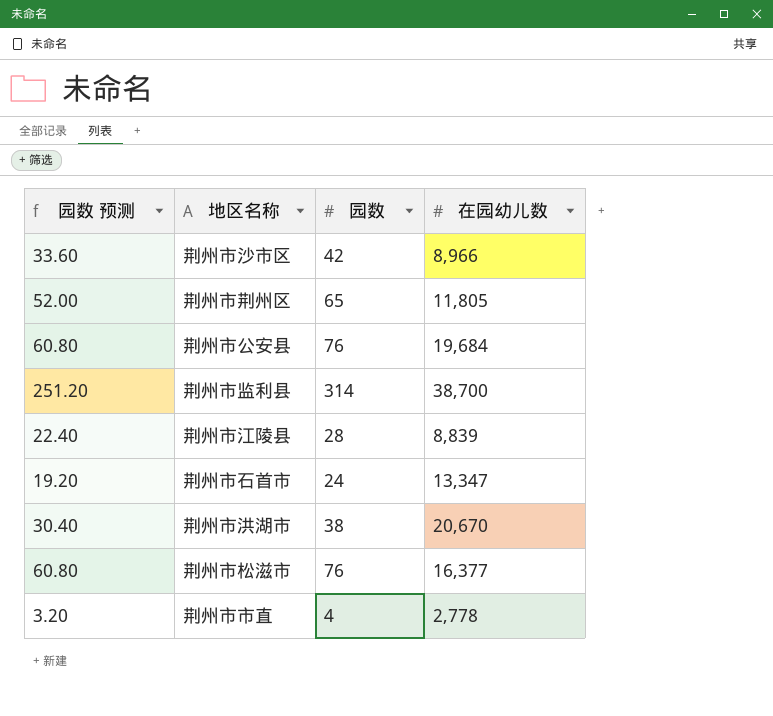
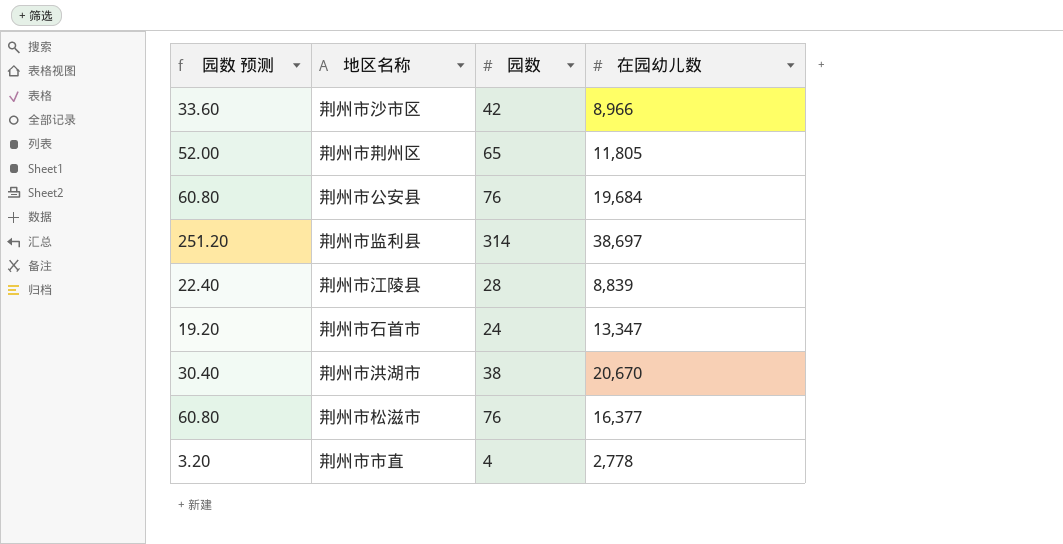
荆州市监利县 | 在园幼儿数: 38,700 -> 38,697

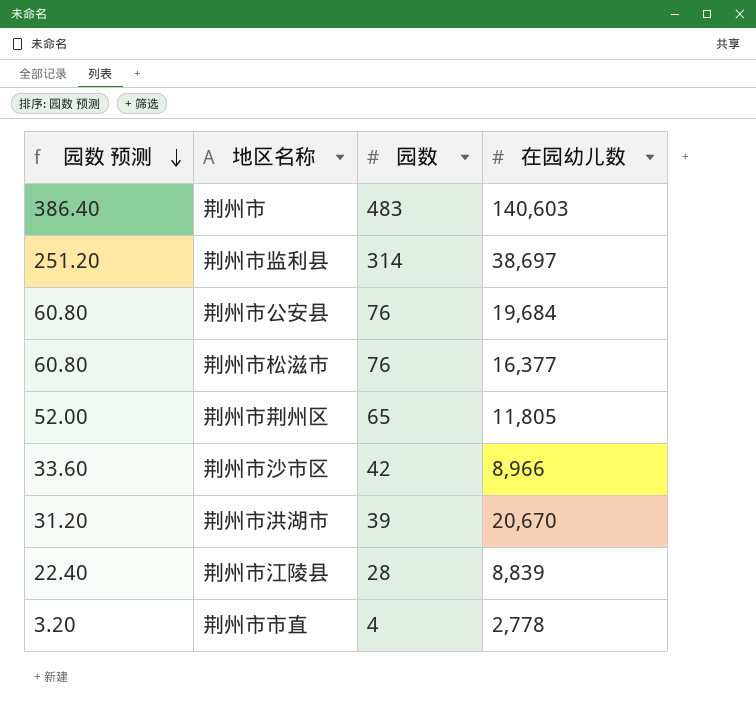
row order: none -> 园数 预测 descending
row 荆州市石首市: 19.20 | 24 | 13,347 -> none
row 荆州市: none -> 386.40 | 483 | 140,603
荆州市洪湖市 | 园数 预测: 30.40 -> 31.20
荆州市洪湖市 | 园数: 38 -> 39

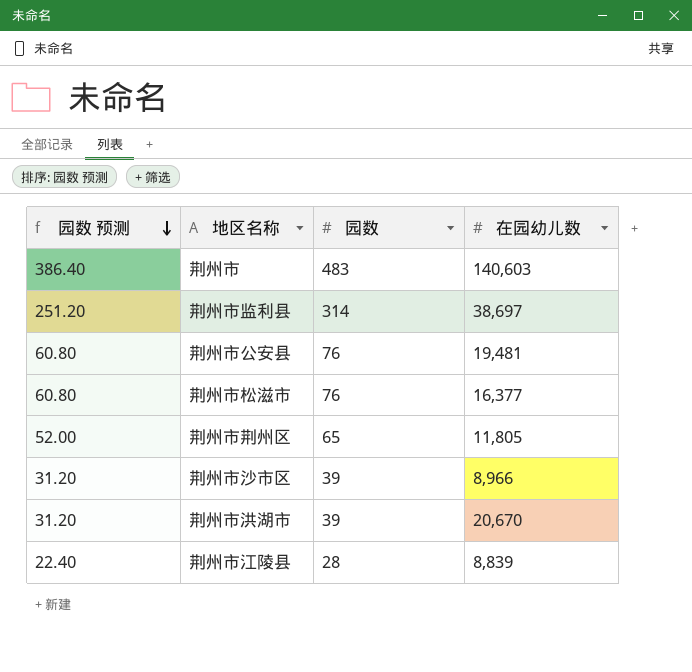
row 荆州市市直: 3.20 | 4 | 2,778 -> none
荆州市公安县 | 在园幼儿数: 19,684 -> 19,481
荆州市沙市区 | 园数 预测: 33.60 -> 31.20
荆州市沙市区 | 园数: 42 -> 39

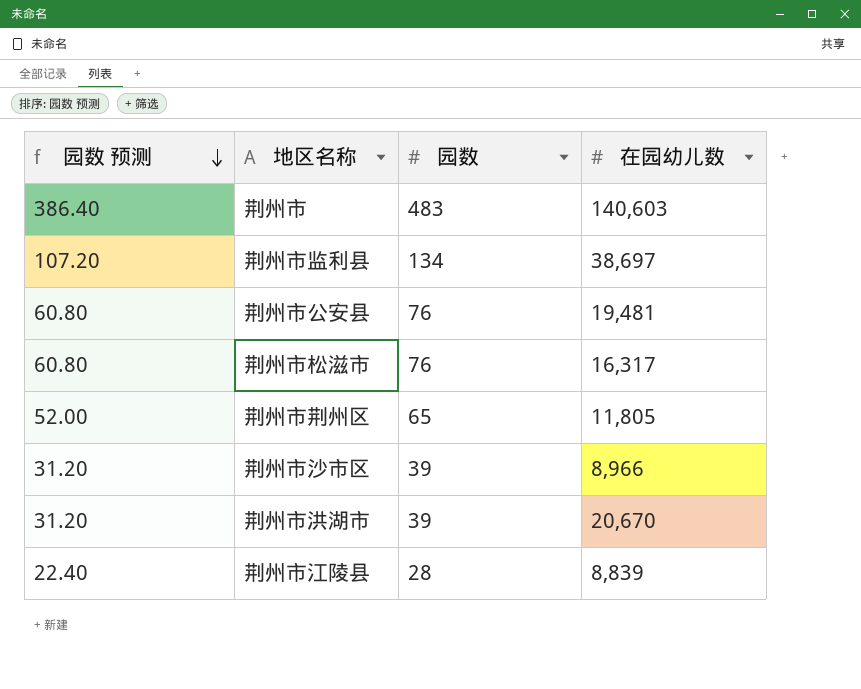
荆州市监利县 | 园数 预测: 251.20 -> 107.20
荆州市监利县 | 园数: 314 -> 134
荆州市松滋市 | 在园幼儿数: 16,377 -> 16,317

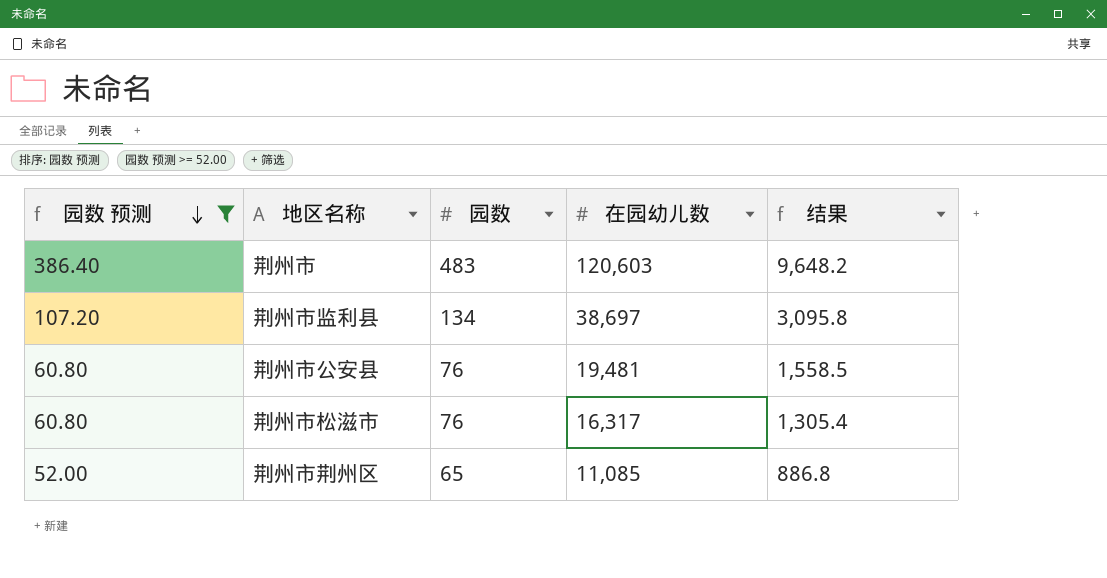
filter: none -> 园数 预测 >= 52.00
column 结果 | formula: none -> [在园幼儿数] * 0.08
荆州市 | 在园幼儿数: 140,603 -> 120,603
荆州市荆州区 | 在园幼儿数: 11,805 -> 11,085

